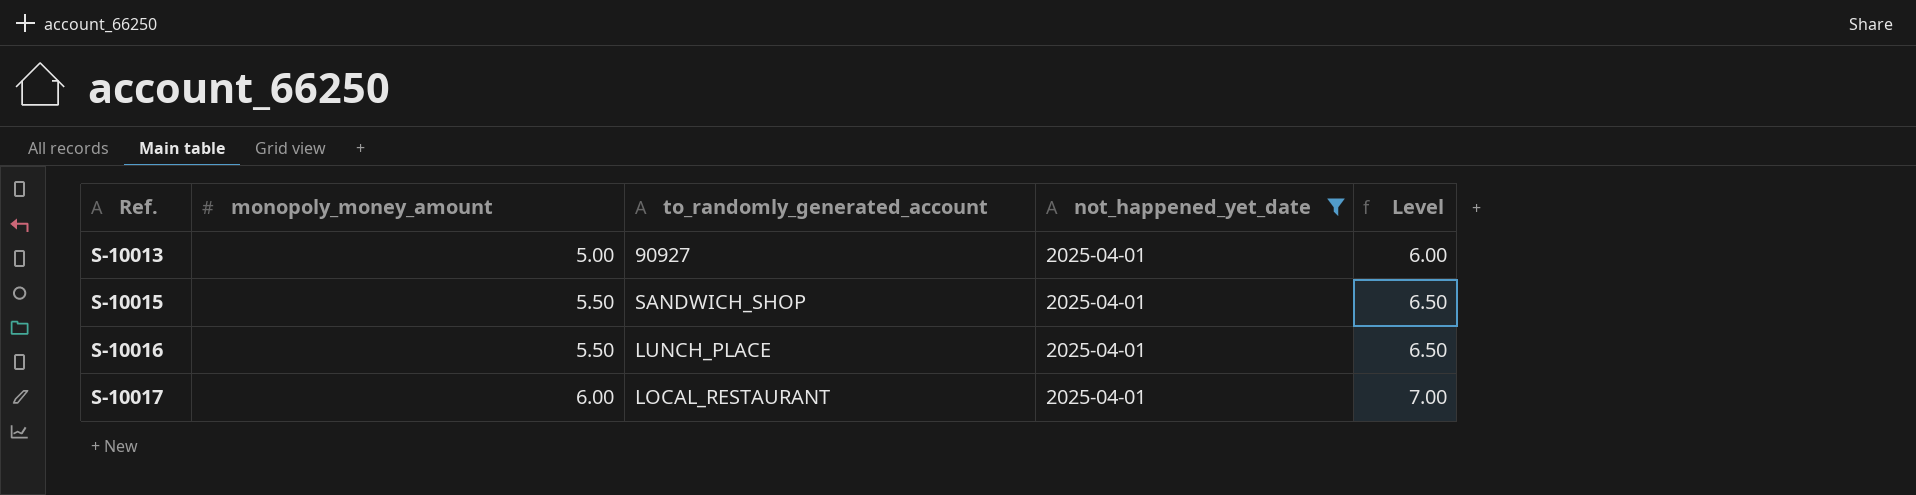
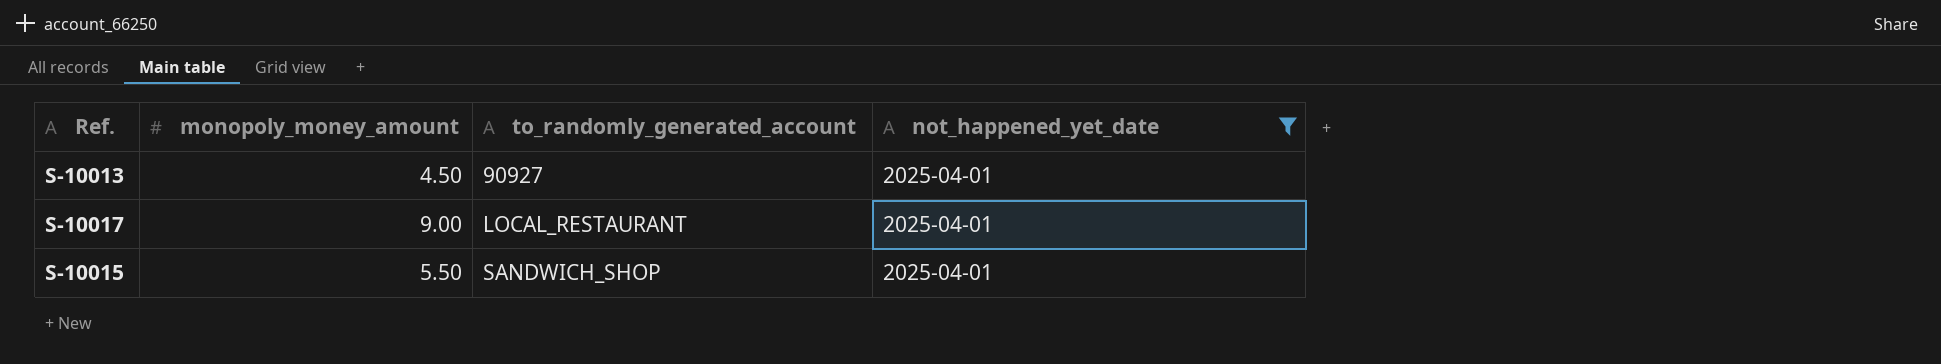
row order: Ref. ascending -> to_randomly_generated_account ascending
column Level | formula: [monopoly_money_amount] + 1 -> none
row S-10016: 5.50 | LUNCH_PLACE | 2025-04-01 | 6.50 -> none
S-10013 | monopoly_money_amount: 5.00 -> 4.50
S-10017 | monopoly_money_amount: 6.00 -> 9.00

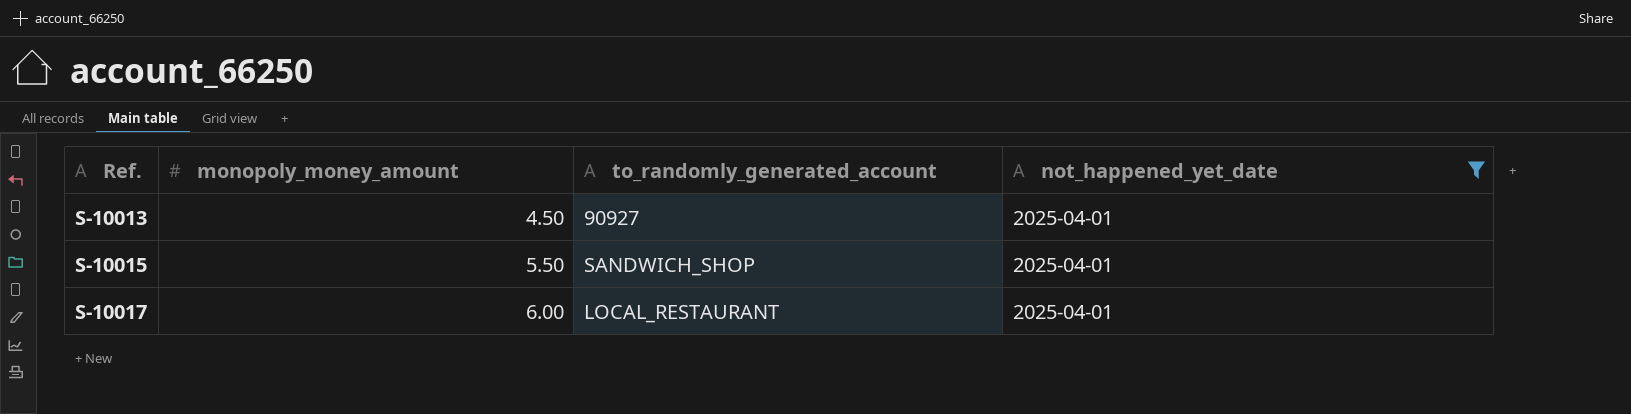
row order: to_randomly_generated_account ascending -> Ref. ascending
S-10017 | monopoly_money_amount: 9.00 -> 6.00

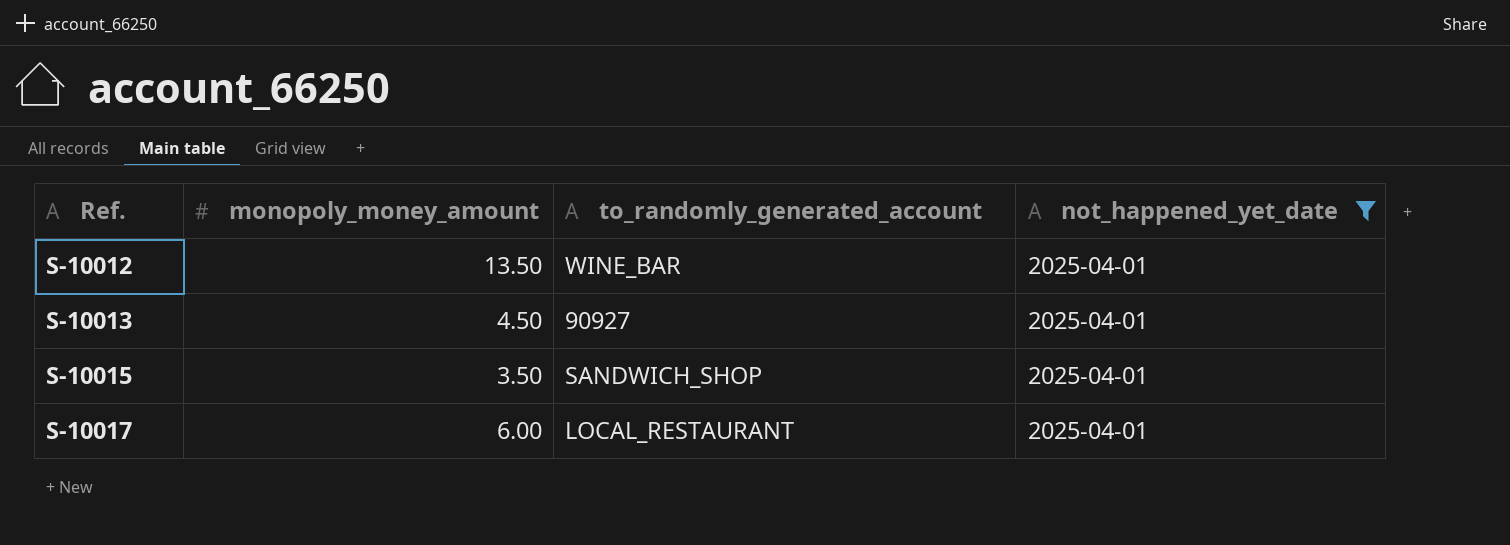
row S-10012: none -> 13.50 | WINE_BAR | 2025-04-01
S-10015 | monopoly_money_amount: 5.50 -> 3.50

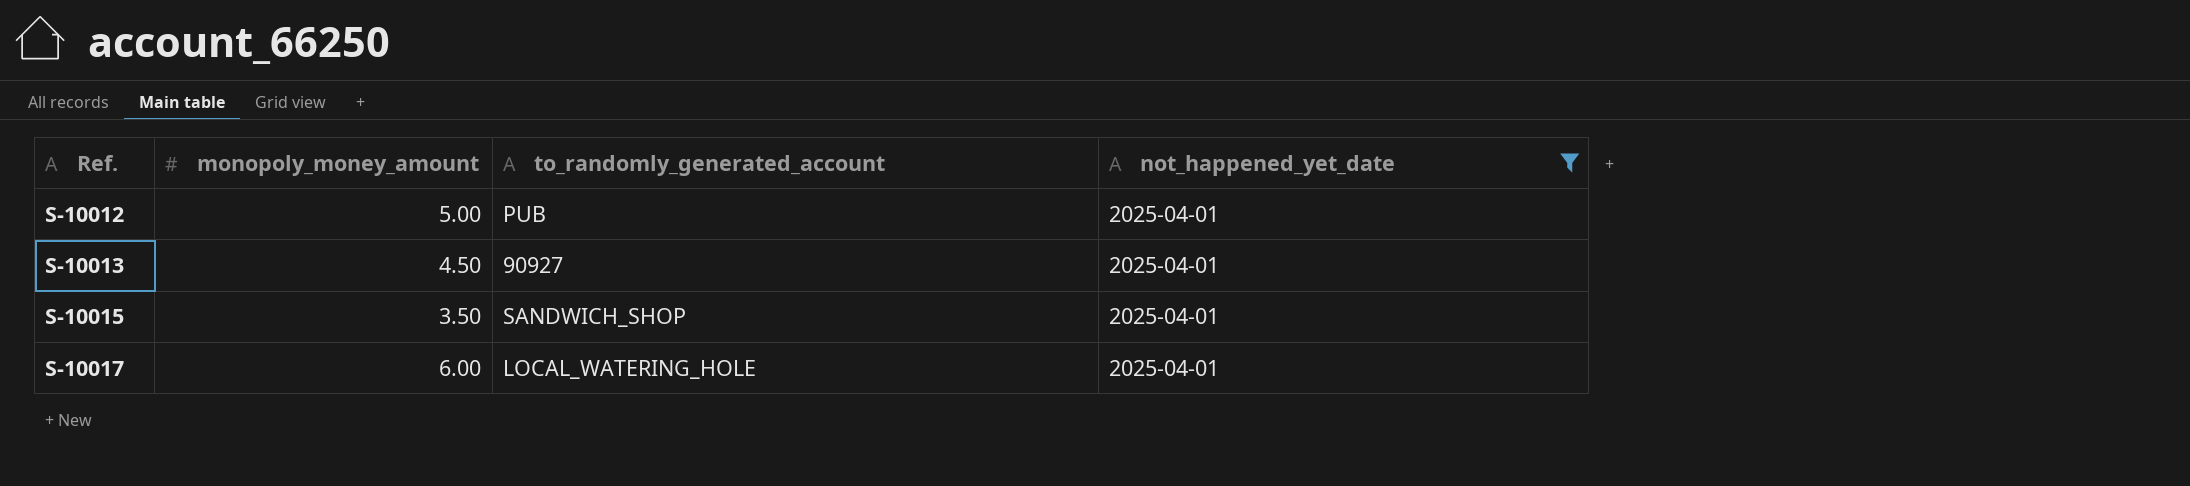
S-10012 | monopoly_money_amount: 13.50 -> 5.00
S-10012 | to_randomly_generated_account: WINE_BAR -> PUB
S-10017 | to_randomly_generated_account: LOCAL_RESTAURANT -> LOCAL_WATERING_HOLE

